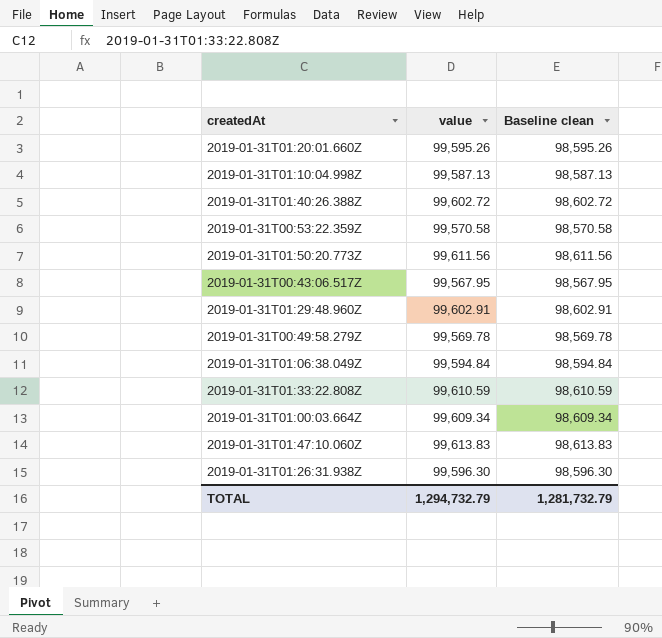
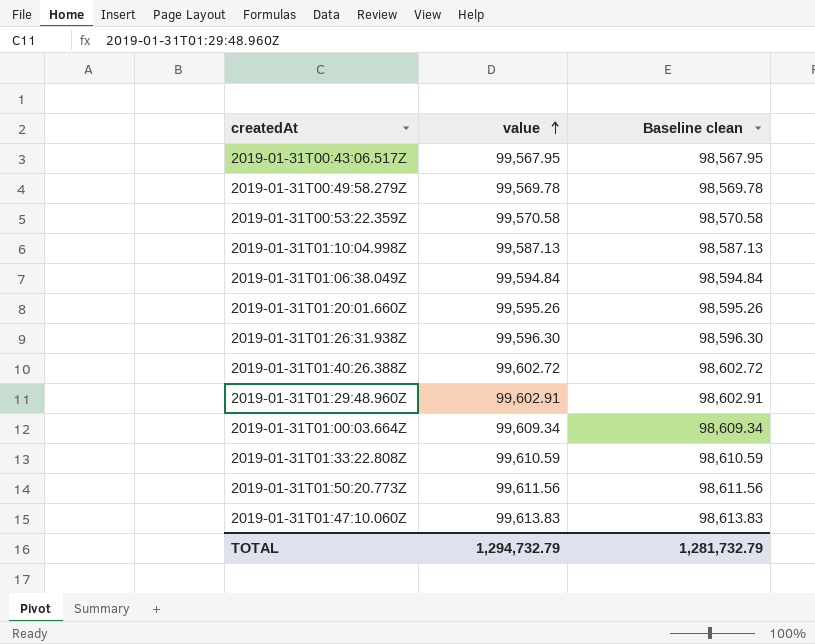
row order: none -> value ascending

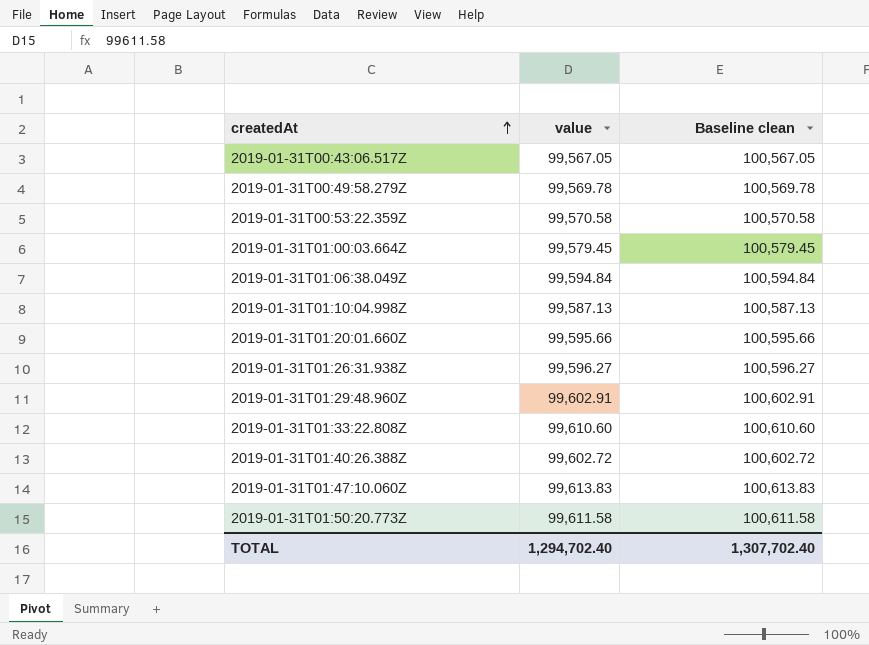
row order: value ascending -> createdAt ascending
column Baseline clean | formula: [value] - 1000 -> [value] + 1000
2019-01-31T00:43:06.517Z | value: 99,567.95 -> 99,567.05
2019-01-31T01:00:03.664Z | value: 99,609.34 -> 99,579.45
2019-01-31T01:20:01.660Z | value: 99,595.26 -> 99,595.66
2019-01-31T01:26:31.938Z | value: 99,596.30 -> 99,596.27
2019-01-31T01:33:22.808Z | value: 99,610.59 -> 99,610.60
2019-01-31T01:50:20.773Z | value: 99,611.56 -> 99,611.58
TOTAL | value: 1,294,732.79 -> 1,294,702.40
TOTAL | Baseline clean: 1,281,732.79 -> 1,307,702.40

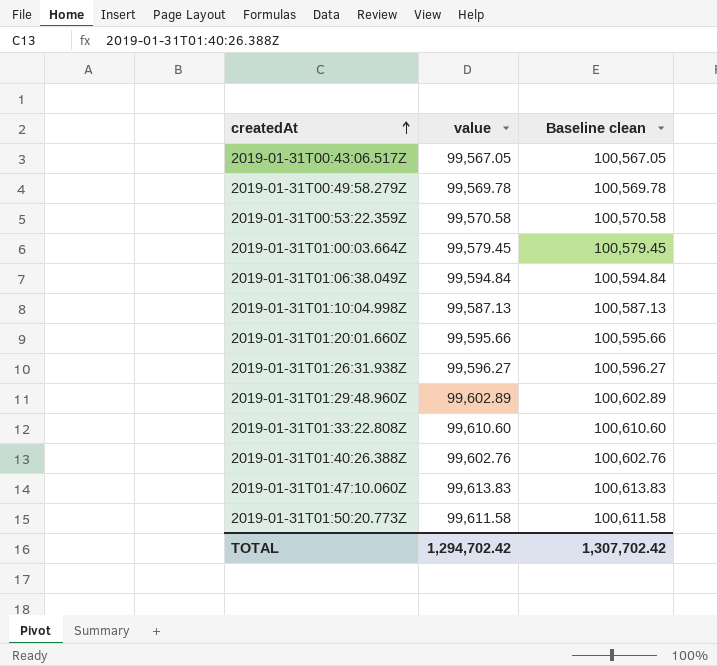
2019-01-31T01:29:48.960Z | value: 99,602.91 -> 99,602.89
2019-01-31T01:29:48.960Z | Baseline clean: 100,602.91 -> 100,602.89
2019-01-31T01:40:26.388Z | value: 99,602.72 -> 99,602.76
2019-01-31T01:40:26.388Z | Baseline clean: 100,602.72 -> 100,602.76
TOTAL | value: 1,294,702.40 -> 1,294,702.42
TOTAL | Baseline clean: 1,307,702.40 -> 1,307,702.42

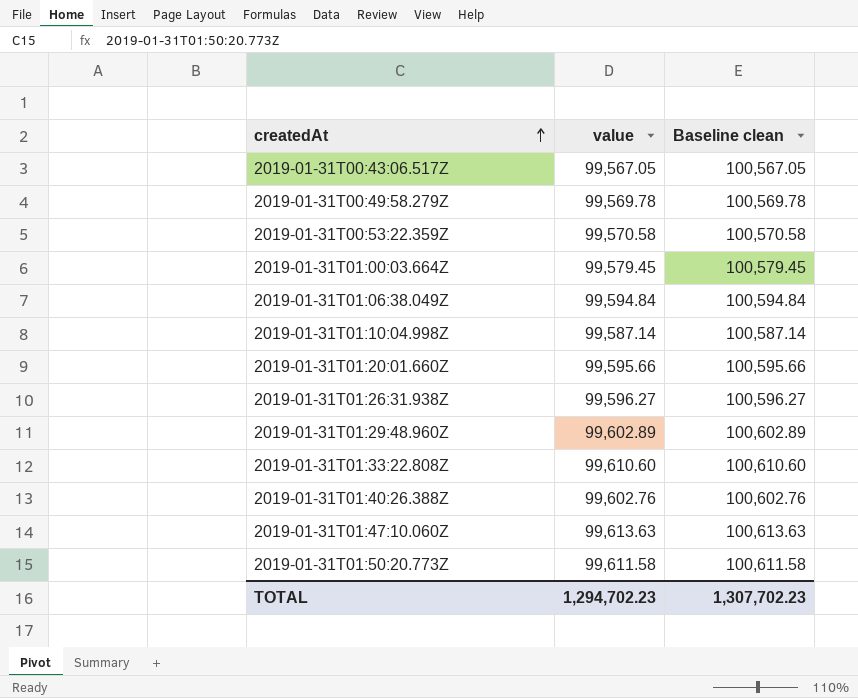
2019-01-31T01:10:04.998Z | value: 99,587.13 -> 99,587.14
2019-01-31T01:10:04.998Z | Baseline clean: 100,587.13 -> 100,587.14
2019-01-31T01:47:10.060Z | value: 99,613.83 -> 99,613.63
2019-01-31T01:47:10.060Z | Baseline clean: 100,613.83 -> 100,613.63
TOTAL | value: 1,294,702.42 -> 1,294,702.23
TOTAL | Baseline clean: 1,307,702.42 -> 1,307,702.23

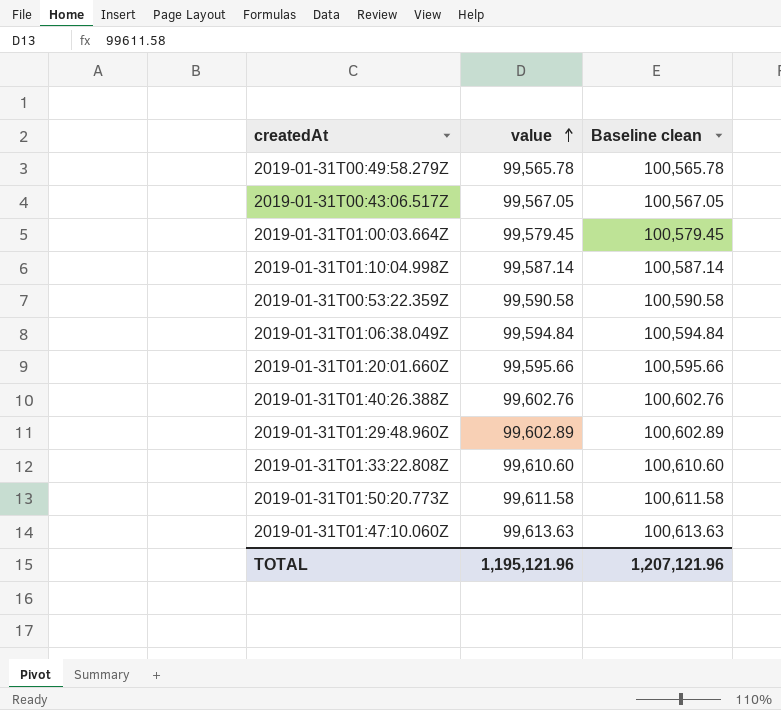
row order: createdAt ascending -> value ascending
row 2019-01-31T01:26:31.938Z: 99,596.27 | 100,596.27 -> none
2019-01-31T00:49:58.279Z | value: 99,569.78 -> 99,565.78
2019-01-31T00:49:58.279Z | Baseline clean: 100,569.78 -> 100,565.78
2019-01-31T00:53:22.359Z | value: 99,570.58 -> 99,590.58
2019-01-31T00:53:22.359Z | Baseline clean: 100,570.58 -> 100,590.58
TOTAL | value: 1,294,702.23 -> 1,195,121.96
TOTAL | Baseline clean: 1,307,702.23 -> 1,207,121.96

